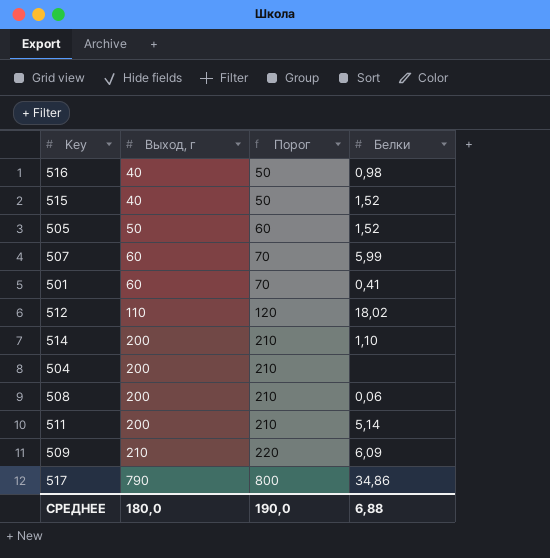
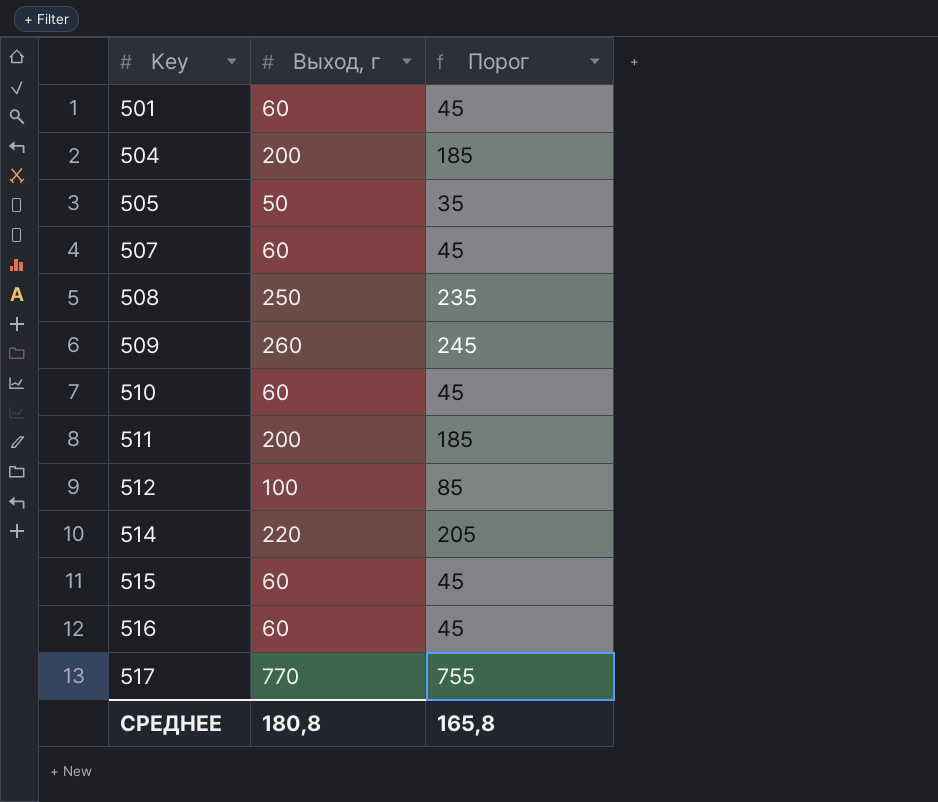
row order: Выход, г ascending -> Key ascending
column Белки | position: 4 -> none
column Порог | formula: [Выход, г] + 10 -> [Выход, г] - 15
508 | Выход, г: 200 -> 250
509 | Выход, г: 210 -> 260
row 510: none -> 60 | 45
512 | Выход, г: 110 -> 100
514 | Выход, г: 200 -> 220
515 | Выход, г: 40 -> 60
516 | Выход, г: 40 -> 60
517 | Выход, г: 790 -> 770
СРЕДНЕЕ | Выход, г: 180,0 -> 180,8
СРЕДНЕЕ | Порог: 190,0 -> 165,8

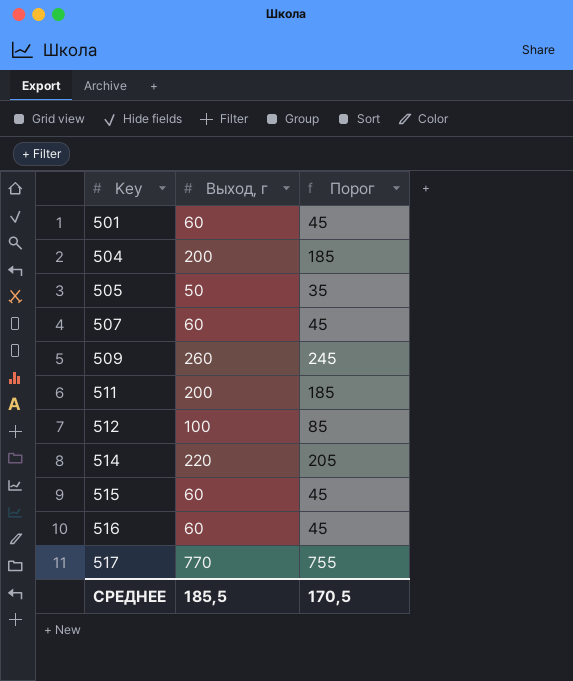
row 508: 250 | 235 -> none
row 510: 60 | 45 -> none
СРЕДНЕЕ | Выход, г: 180,8 -> 185,5
СРЕДНЕЕ | Порог: 165,8 -> 170,5

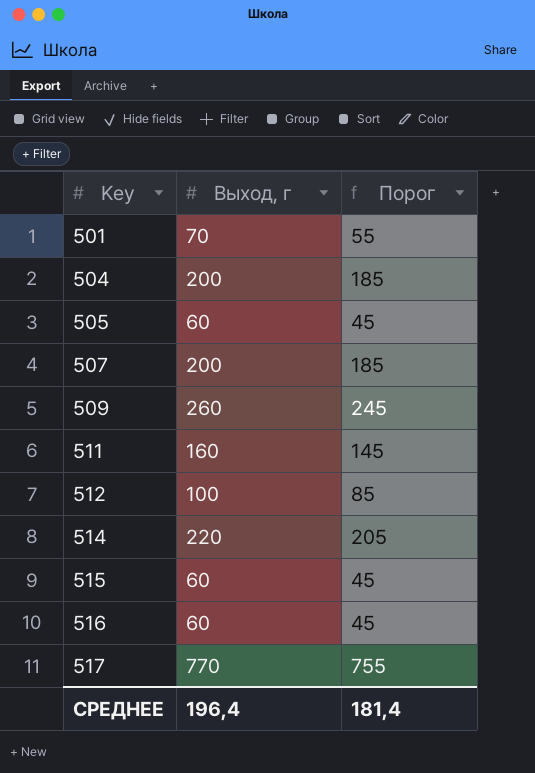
501 | Выход, г: 60 -> 70
501 | Порог: 45 -> 55
505 | Выход, г: 50 -> 60
505 | Порог: 35 -> 45
507 | Выход, г: 60 -> 200
507 | Порог: 45 -> 185
511 | Выход, г: 200 -> 160
511 | Порог: 185 -> 145
СРЕДНЕЕ | Выход, г: 185,5 -> 196,4
СРЕДНЕЕ | Порог: 170,5 -> 181,4

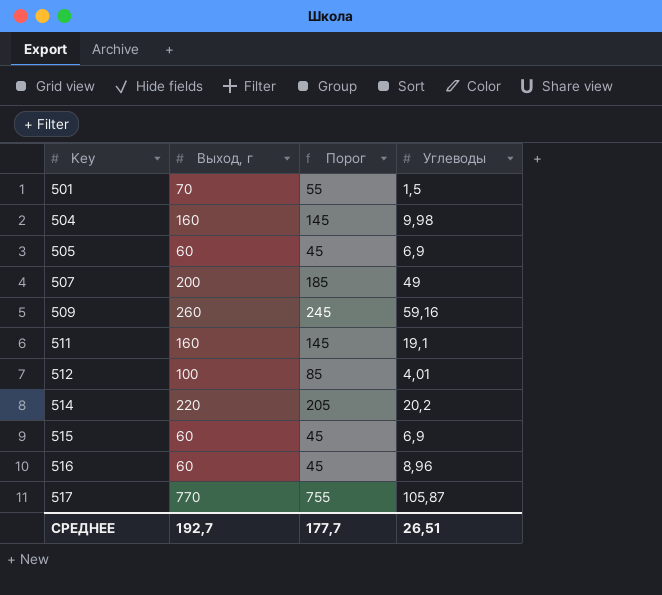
column Углеводы | position: none -> 4
504 | Выход, г: 200 -> 160
504 | Порог: 185 -> 145
СРЕДНЕЕ | Выход, г: 196,4 -> 192,7
СРЕДНЕЕ | Порог: 181,4 -> 177,7

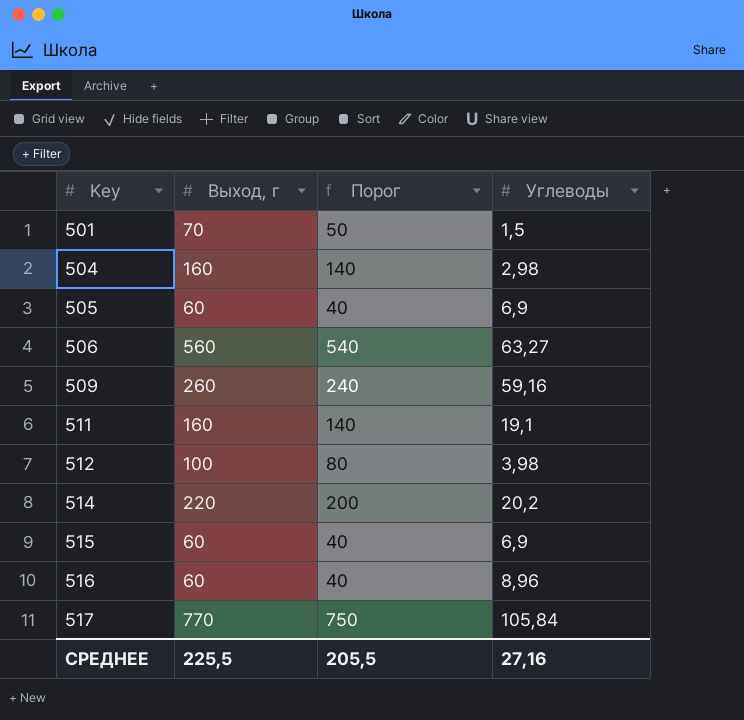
column Порог | formula: [Выход, г] - 15 -> [Выход, г] - 20
row 507: 200 | 185 | 49 -> none
504 | Углеводы: 9,98 -> 2,98
row 506: none -> 560 | 540 | 63,27
512 | Углеводы: 4,01 -> 3,98
517 | Углеводы: 105,87 -> 105,84
СРЕДНЕЕ | Выход, г: 192,7 -> 225,5
СРЕДНЕЕ | Порог: 177,7 -> 205,5
СРЕДНЕЕ | Углеводы: 26,51 -> 27,16

